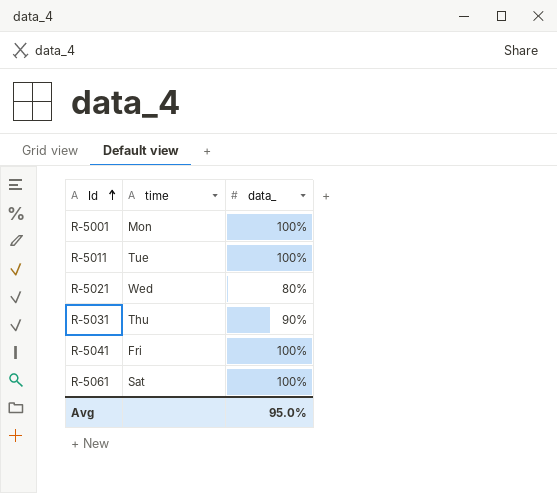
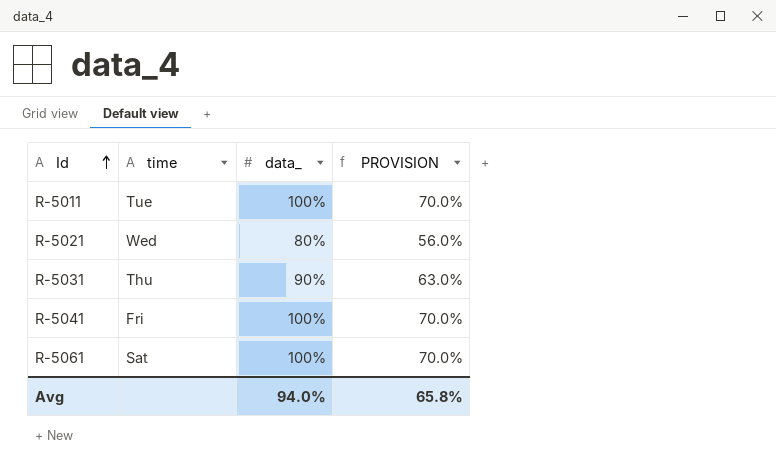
column PROVISION | formula: none -> [data_] * 0.7
row R-5001: Mon | 100% -> none
Avg | data_: 95.0% -> 94.0%

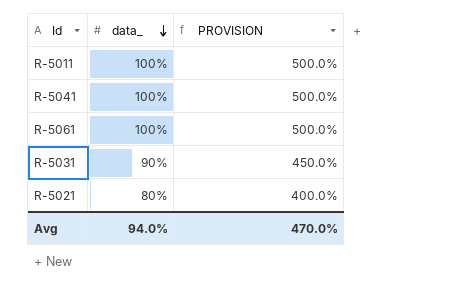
row order: Id ascending -> data_ descending
column time | position: 2 -> none
column PROVISION | formula: [data_] * 0.7 -> [data_] * 5
Avg | PROVISION: 65.8% -> 470.0%

